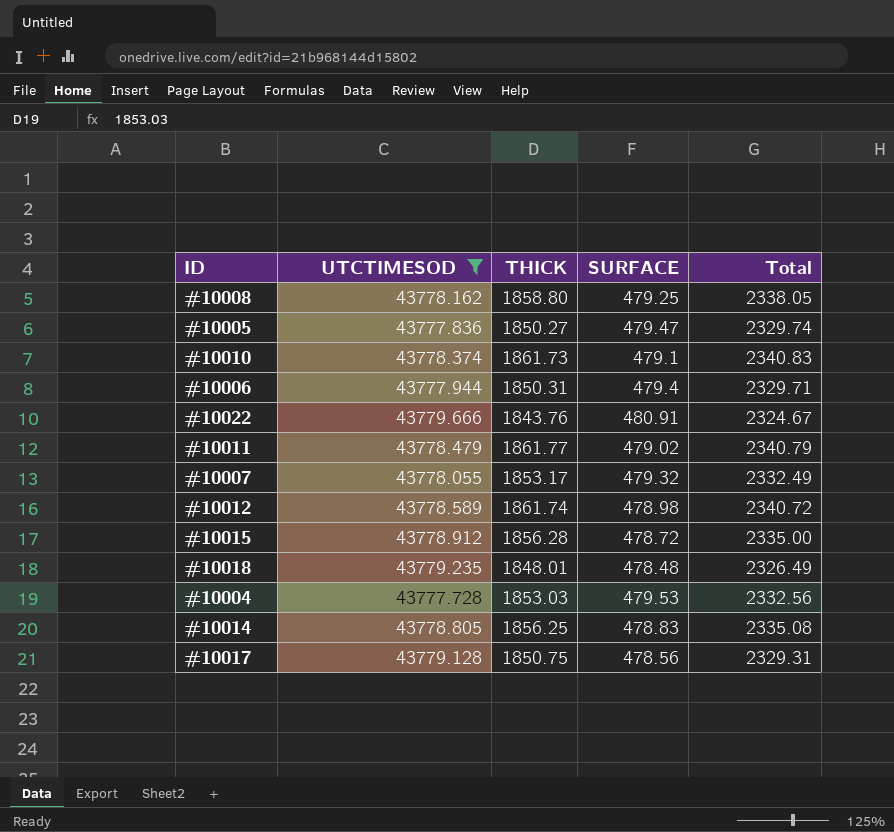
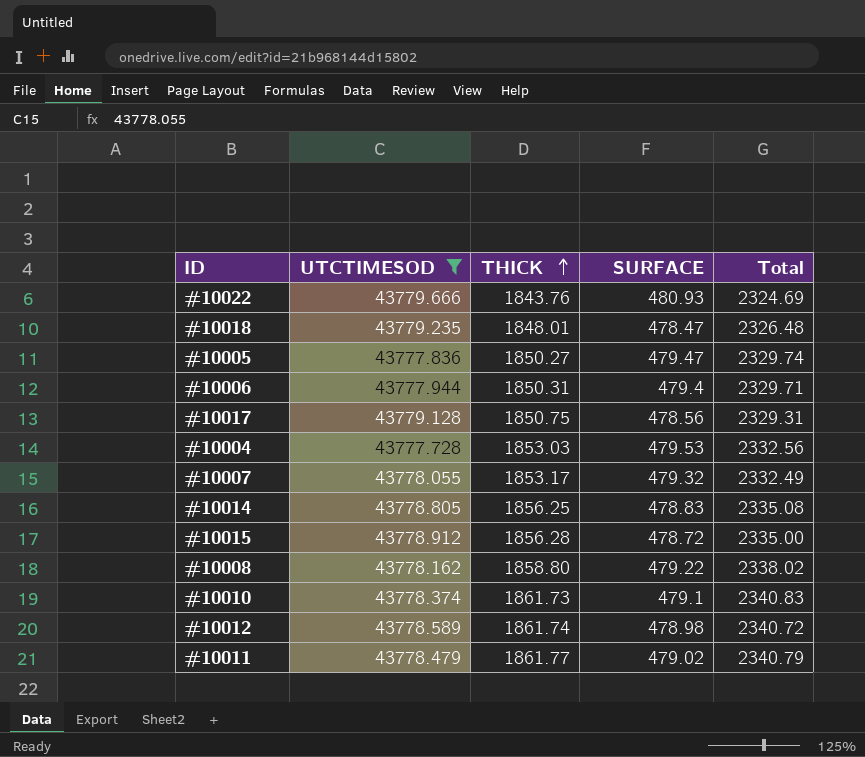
row order: none -> THICK ascending
#10022 | SURFACE: 480.91 -> 480.93
#10022 | Total: 2324.67 -> 2324.69
#10018 | SURFACE: 478.48 -> 478.47
#10018 | Total: 2326.49 -> 2326.48
#10008 | SURFACE: 479.25 -> 479.22
#10008 | Total: 2338.05 -> 2338.02

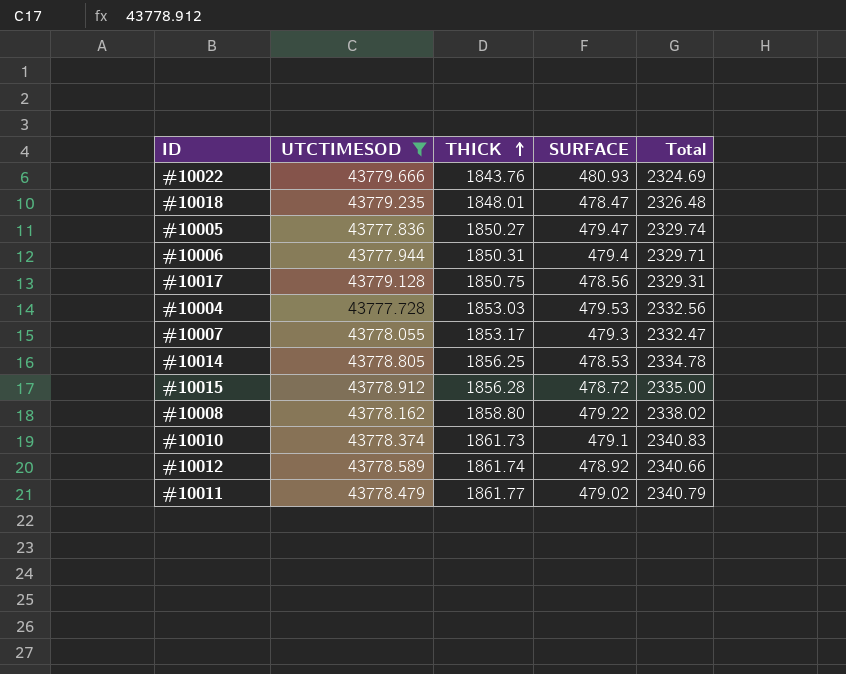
#10007 | SURFACE: 479.32 -> 479.3
#10007 | Total: 2332.49 -> 2332.47
#10014 | SURFACE: 478.83 -> 478.53
#10014 | Total: 2335.08 -> 2334.78
#10012 | SURFACE: 478.98 -> 478.92
#10012 | Total: 2340.72 -> 2340.66

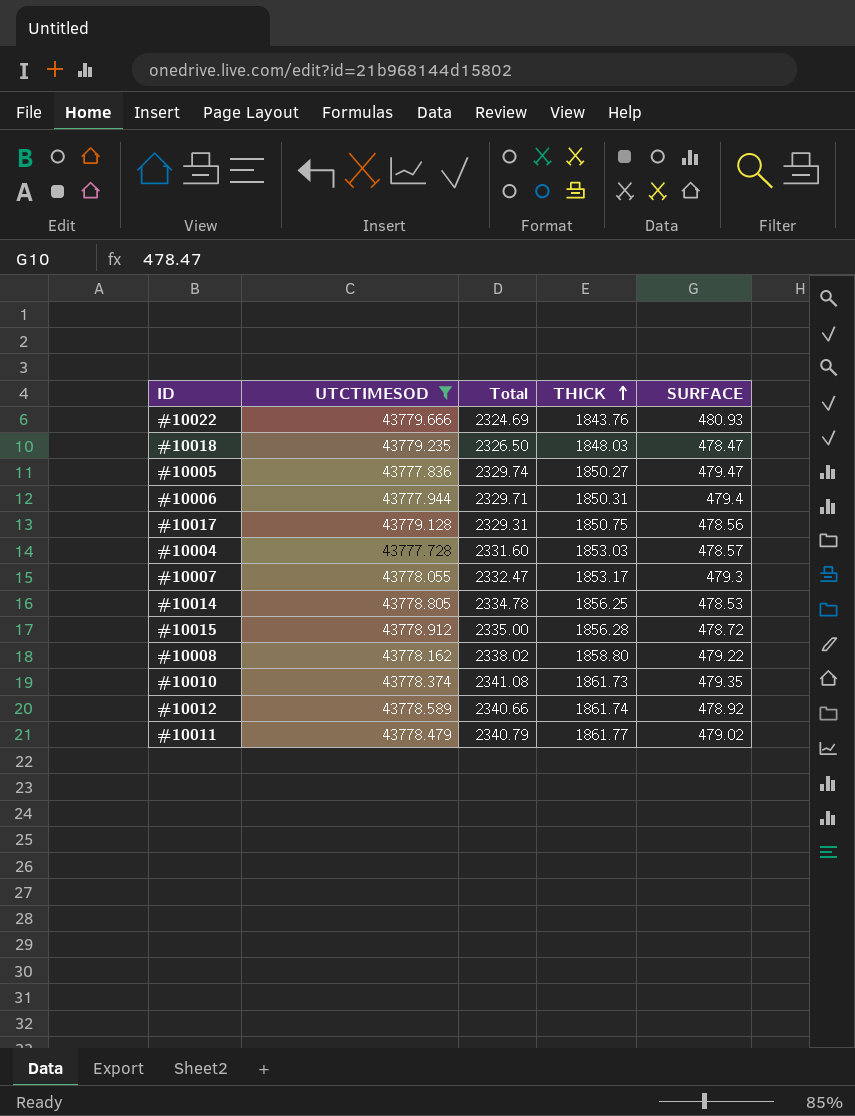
column Total | position: 5 -> 3
#10018 | Total: 2326.48 -> 2326.50
#10018 | THICK: 1848.01 -> 1848.03
#10004 | Total: 2332.56 -> 2331.60
#10004 | SURFACE: 479.53 -> 478.57
#10010 | Total: 2340.83 -> 2341.08
#10010 | SURFACE: 479.1 -> 479.35

